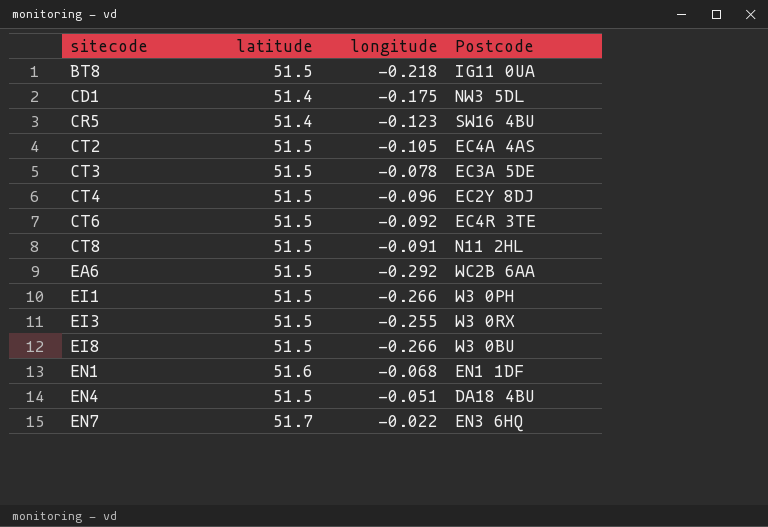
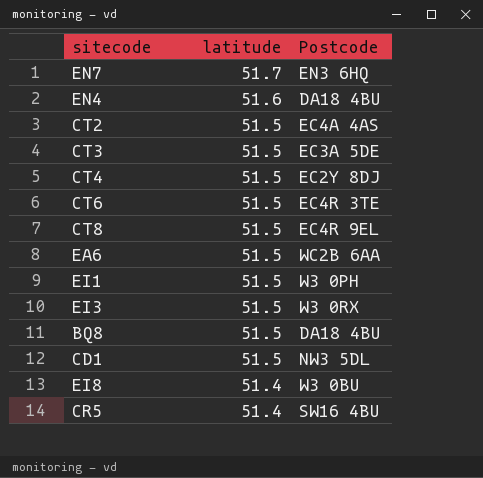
row order: sitecode ascending -> latitude descending
column longitude | position: 3 -> none
row BT8: 51.5 | -0.218 | IG11 0UA -> none
row EN1: 51.6 | -0.068 | EN1 1DF -> none
EN4 | latitude: 51.5 -> 51.6
CT8 | Postcode: N11 2HL -> EC4R 9EL
row BQ8: none -> 51.5 | DA18 4BU
CD1 | latitude: 51.4 -> 51.5
EI8 | latitude: 51.5 -> 51.4

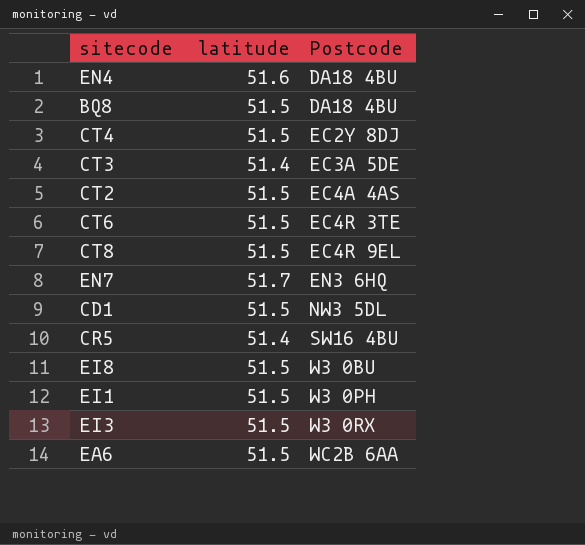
row order: latitude descending -> Postcode ascending
CT3 | latitude: 51.5 -> 51.4
EI8 | latitude: 51.4 -> 51.5

